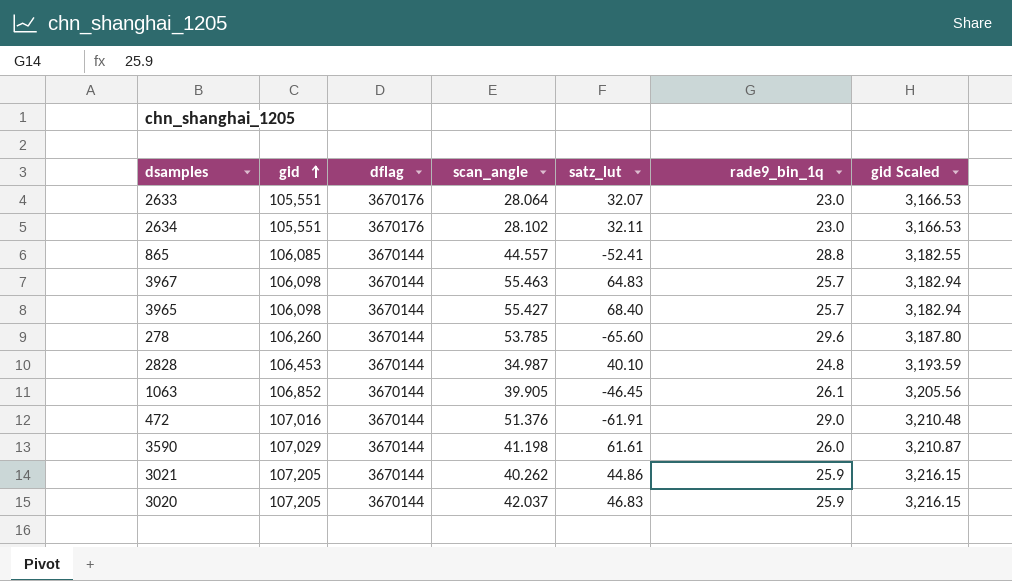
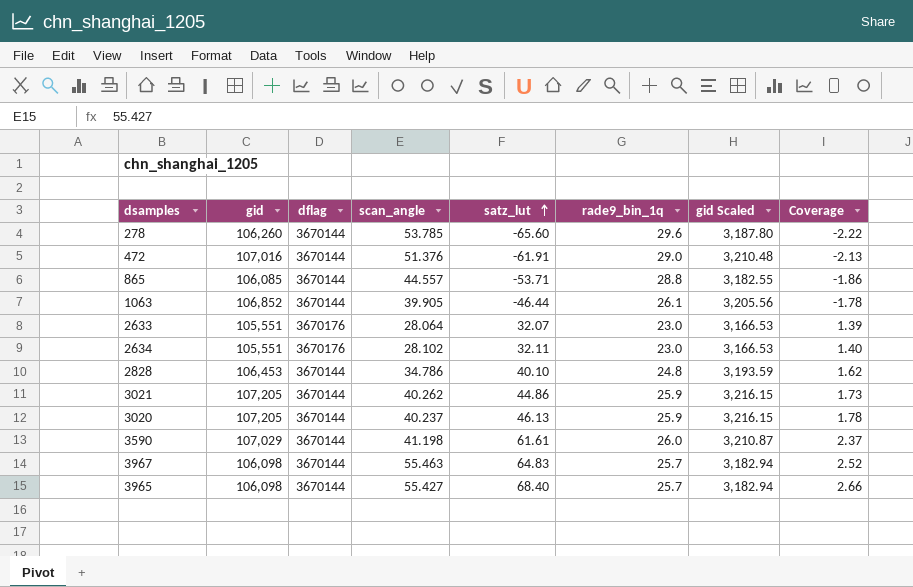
row order: gid ascending -> satz_lut ascending
column Coverage | formula: none -> [satz_lut] / [rade9_bin_1q]
865 | satz_lut: -52.41 -> -53.71
1063 | satz_lut: -46.45 -> -46.44
2828 | scan_angle: 34.987 -> 34.786
3020 | scan_angle: 42.037 -> 40.237
3020 | satz_lut: 46.83 -> 46.13

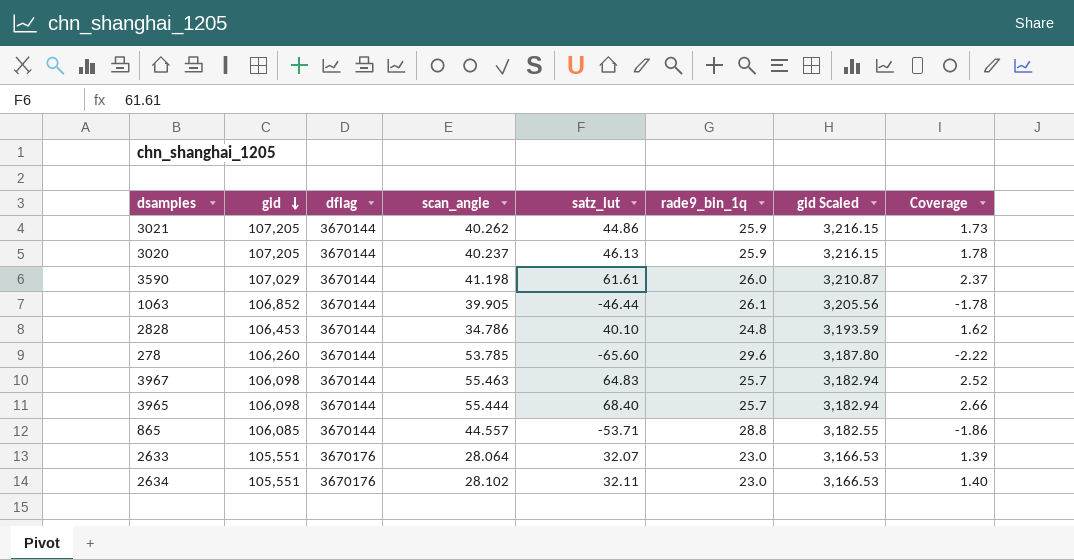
row order: satz_lut ascending -> gid descending
row 472: 107,016 | 3670144 | 51.376 | -61.91 | 29.0 | 3,210.48 | -2.13 -> none
3965 | scan_angle: 55.427 -> 55.444

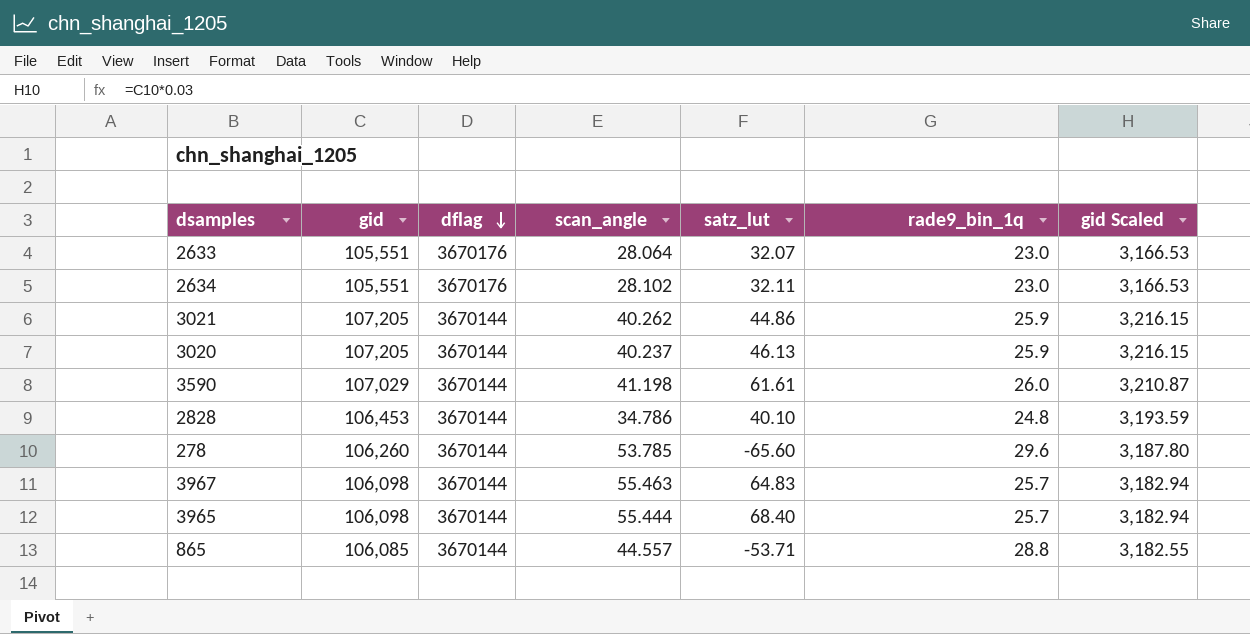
row order: gid descending -> dflag descending
column Coverage | formula: [satz_lut] / [rade9_bin_1q] -> none
row 1063: 106,852 | 3670144 | 39.905 | -46.44 | 26.1 | 3,205.56 | -1.78 -> none

